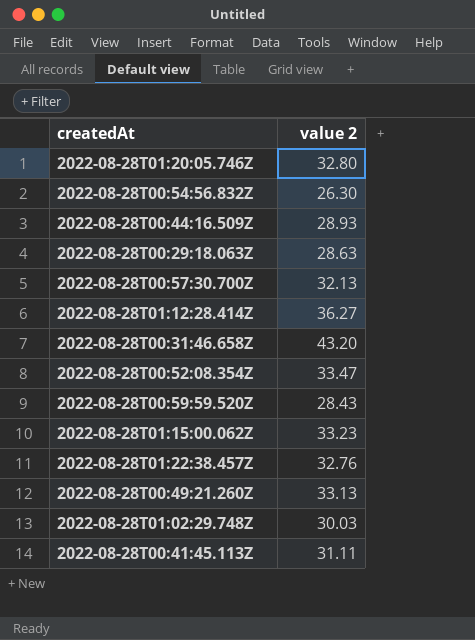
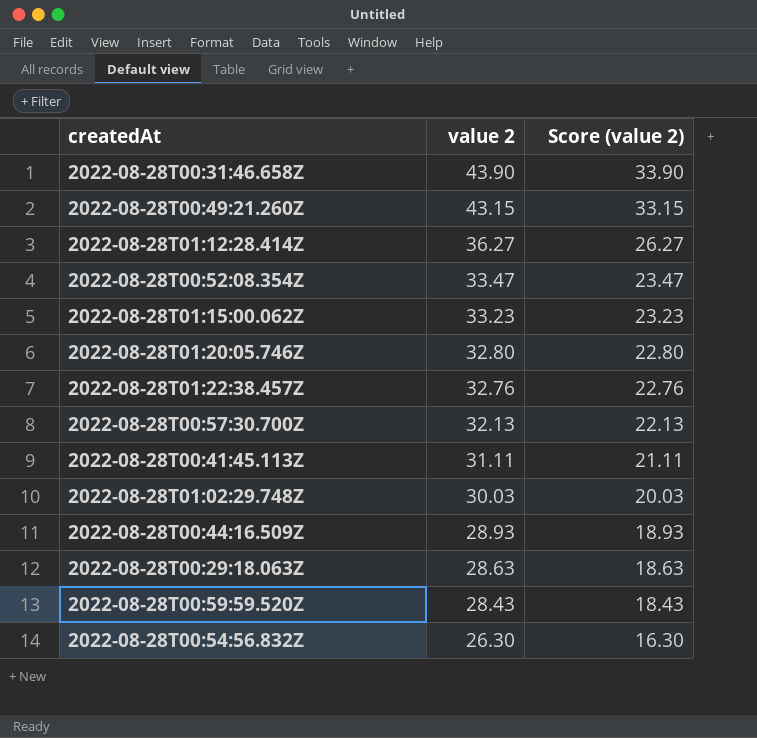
row order: none -> value 2 descending
column Score (value 2) | formula: none -> [value 2] - 10
2022-08-28T00:31:46.658Z | value 2: 43.20 -> 43.90
2022-08-28T00:49:21.260Z | value 2: 33.13 -> 43.15

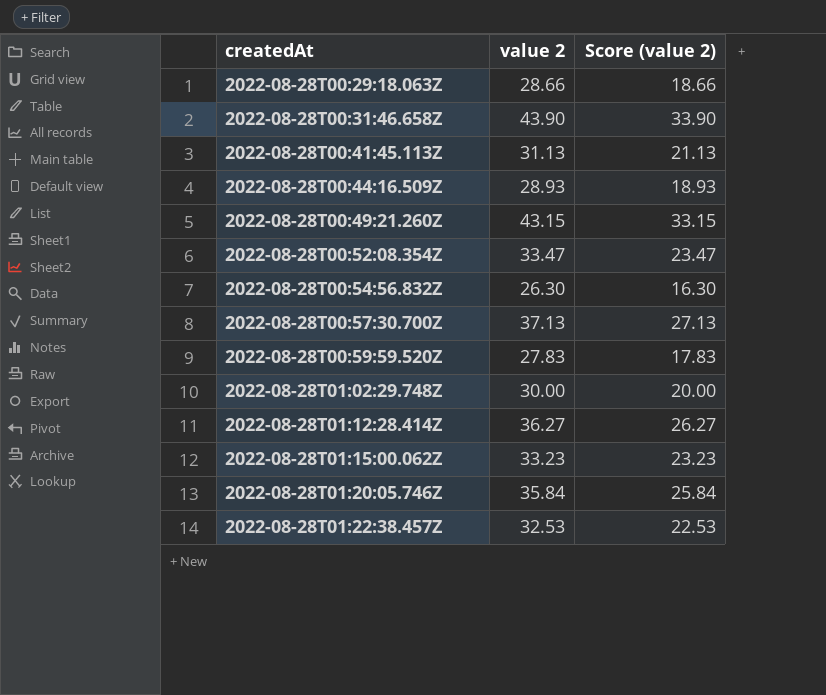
row order: value 2 descending -> createdAt ascending
2022-08-28T00:29:18.063Z | value 2: 28.63 -> 28.66
2022-08-28T00:29:18.063Z | Score (value 2): 18.63 -> 18.66
2022-08-28T00:41:45.113Z | value 2: 31.11 -> 31.13
2022-08-28T00:41:45.113Z | Score (value 2): 21.11 -> 21.13
2022-08-28T00:57:30.700Z | value 2: 32.13 -> 37.13
2022-08-28T00:57:30.700Z | Score (value 2): 22.13 -> 27.13
2022-08-28T00:59:59.520Z | value 2: 28.43 -> 27.83
2022-08-28T00:59:59.520Z | Score (value 2): 18.43 -> 17.83
2022-08-28T01:02:29.748Z | value 2: 30.03 -> 30.00
2022-08-28T01:02:29.748Z | Score (value 2): 20.03 -> 20.00
2022-08-28T01:20:05.746Z | value 2: 32.80 -> 35.84
2022-08-28T01:20:05.746Z | Score (value 2): 22.80 -> 25.84
2022-08-28T01:22:38.457Z | value 2: 32.76 -> 32.53
2022-08-28T01:22:38.457Z | Score (value 2): 22.76 -> 22.53

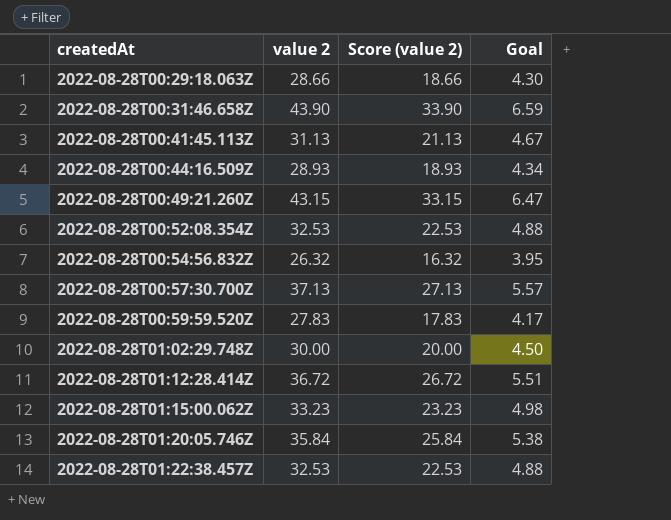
column Goal | formula: none -> [value 2] * 0.15
2022-08-28T00:52:08.354Z | value 2: 33.47 -> 32.53
2022-08-28T00:52:08.354Z | Score (value 2): 23.47 -> 22.53
2022-08-28T00:54:56.832Z | value 2: 26.30 -> 26.32
2022-08-28T00:54:56.832Z | Score (value 2): 16.30 -> 16.32
2022-08-28T01:12:28.414Z | value 2: 36.27 -> 36.72
2022-08-28T01:12:28.414Z | Score (value 2): 26.27 -> 26.72

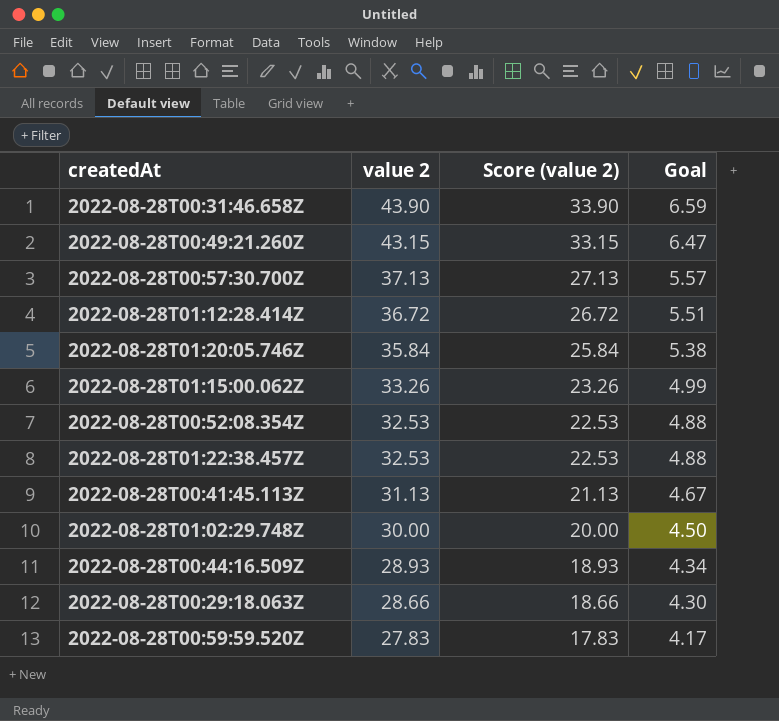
row order: createdAt ascending -> value 2 descending
row 2022-08-28T00:54:56.832Z: 26.32 | 16.32 | 3.95 -> none
2022-08-28T01:15:00.062Z | value 2: 33.23 -> 33.26
2022-08-28T01:15:00.062Z | Score (value 2): 23.23 -> 23.26
2022-08-28T01:15:00.062Z | Goal: 4.98 -> 4.99

